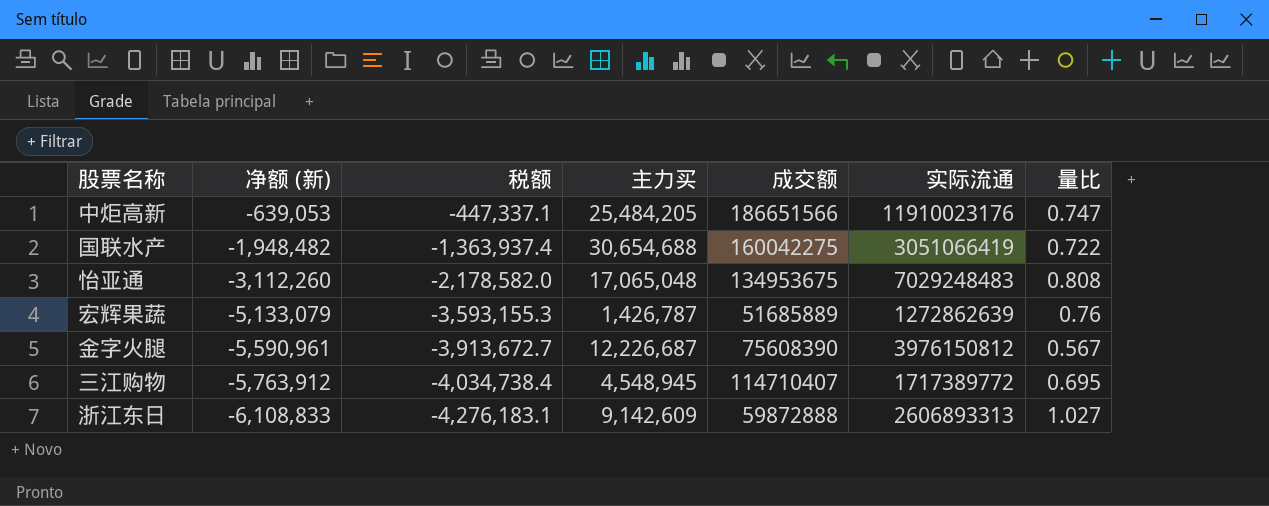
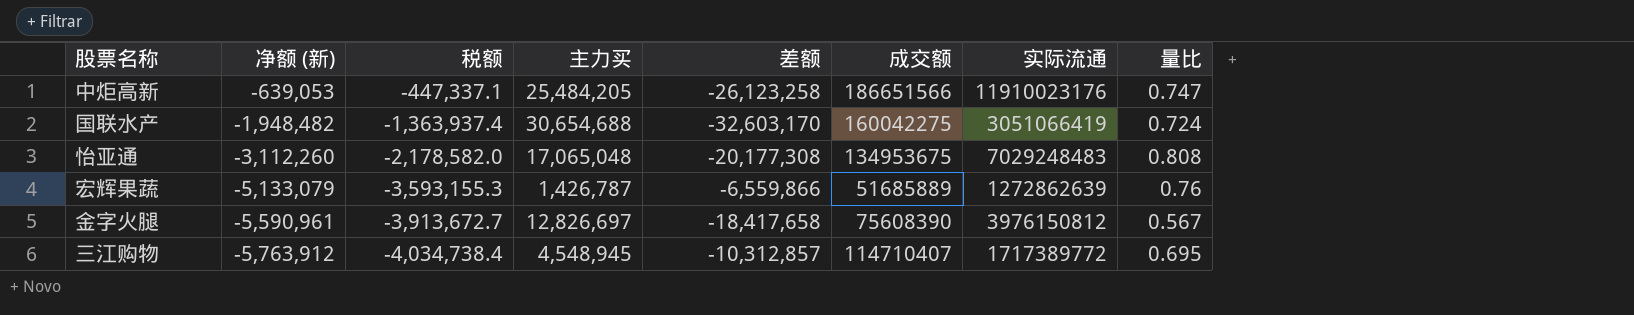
column 差额 | formula: none -> [净额 (新)] - [主力买]
row 浙江东日: -6,108,833 | -4,276,183.1 | 9,142,609 | 59872888 | 2606893313 | 1.027 -> none
国联水产 | 量比: 0.722 -> 0.724
金字火腿 | 主力买: 12,226,687 -> 12,826,697

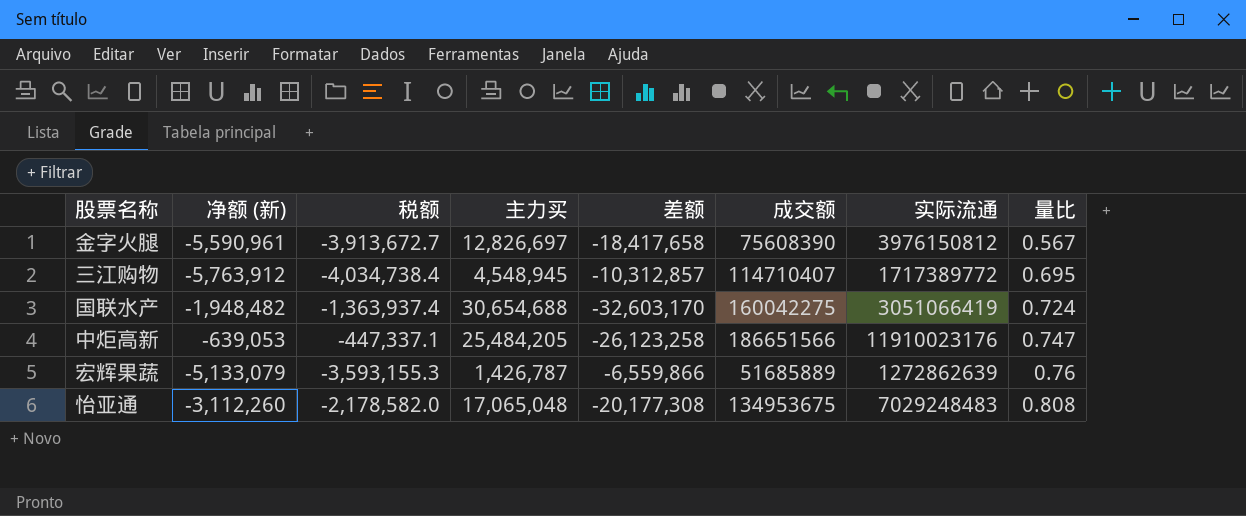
row order: 净额 (新) descending -> 量比 ascending

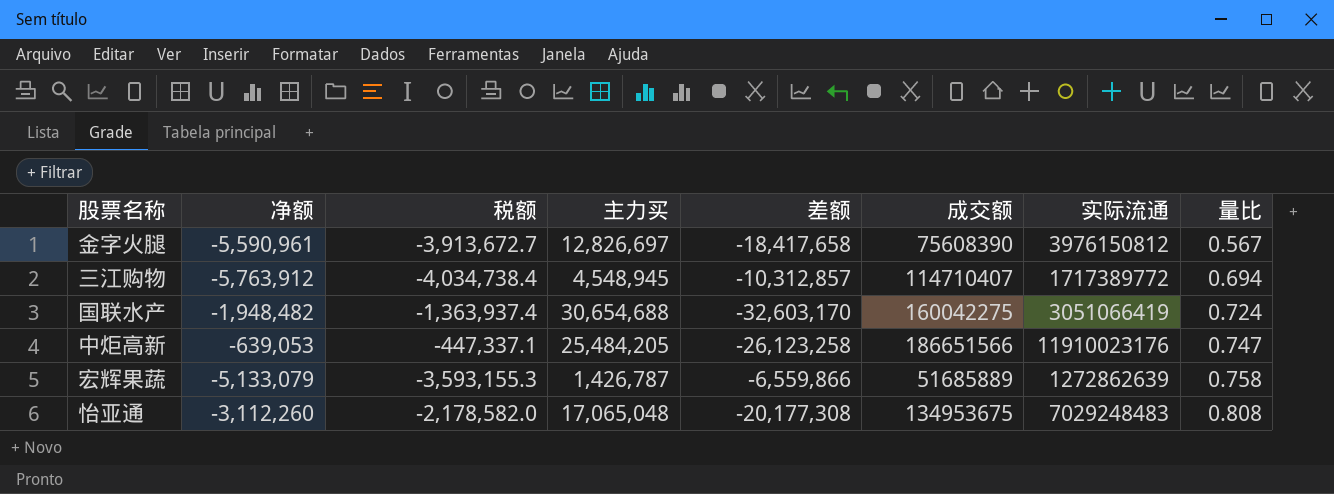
column name: 净额 (新) -> 净额
三江购物 | 量比: 0.695 -> 0.694
宏辉果蔬 | 量比: 0.76 -> 0.758

